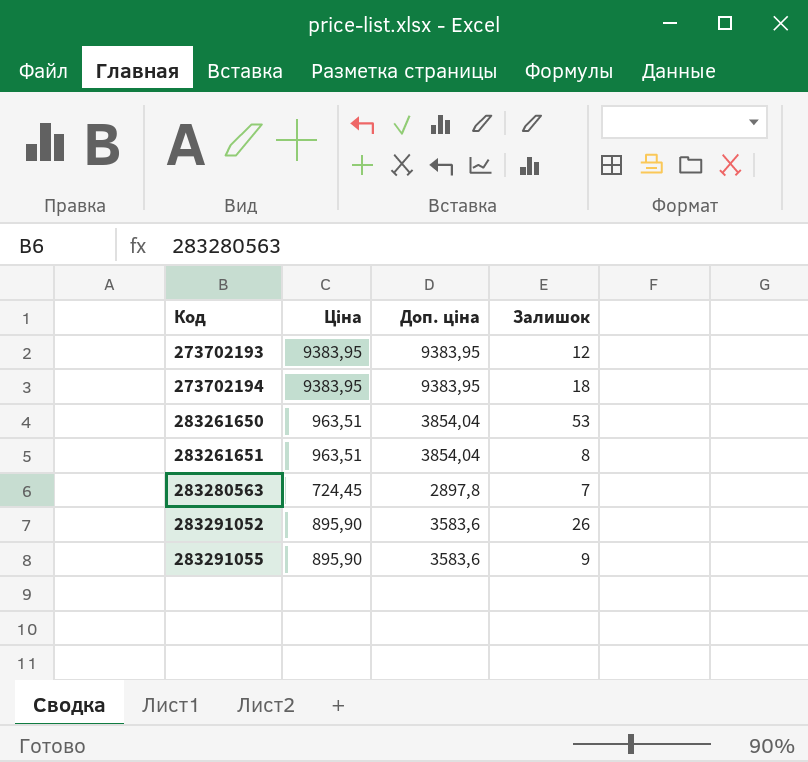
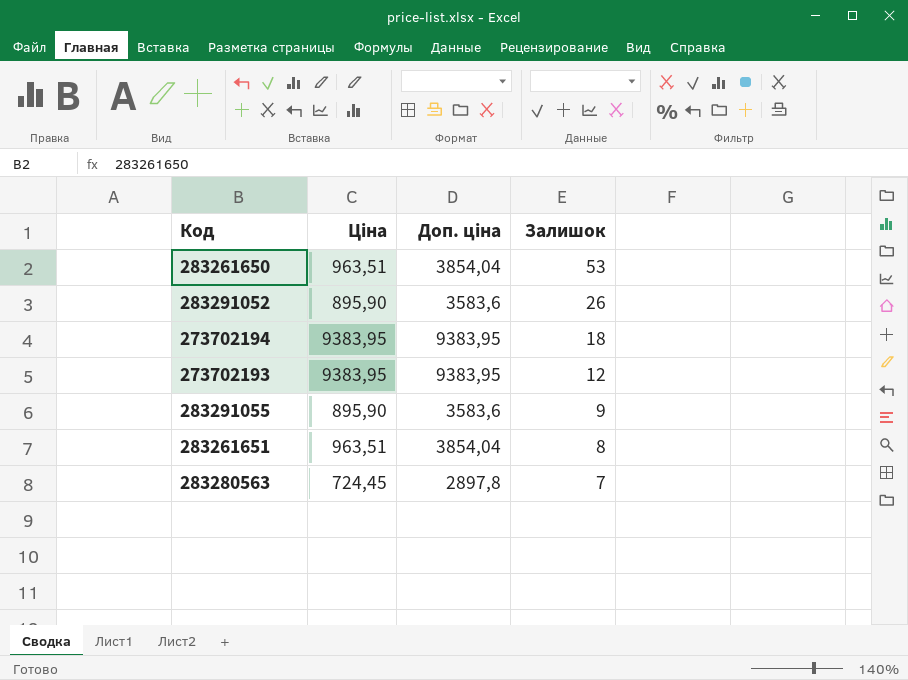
row order: Код ascending -> Залишок descending

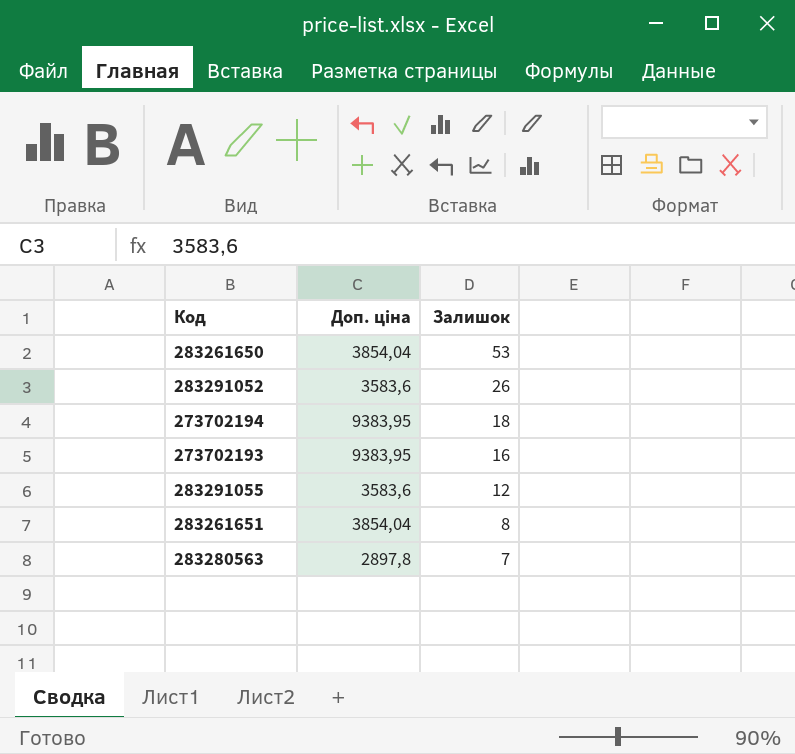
column Ціна | position: 2 -> none
273702193 | Залишок: 12 -> 16
283291055 | Залишок: 9 -> 12

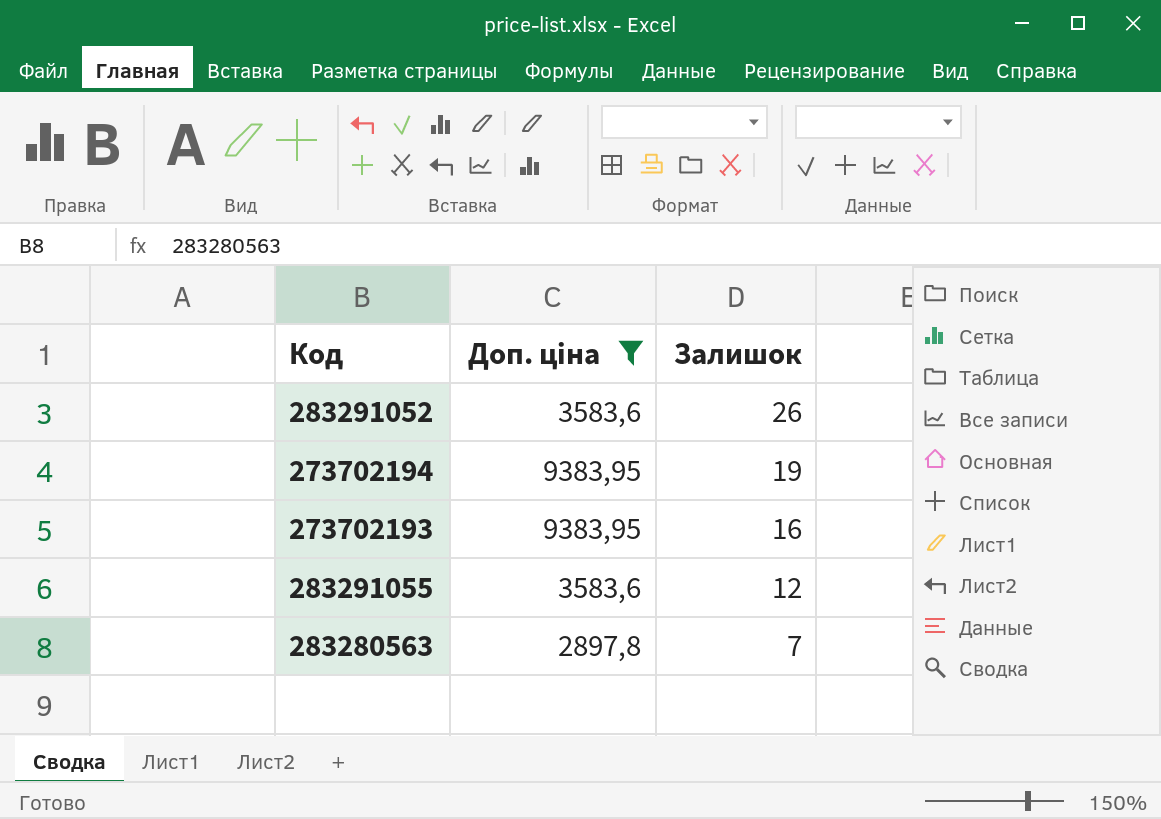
filter: none -> Доп. ціна != 3854,04
273702194 | Залишок: 18 -> 19

